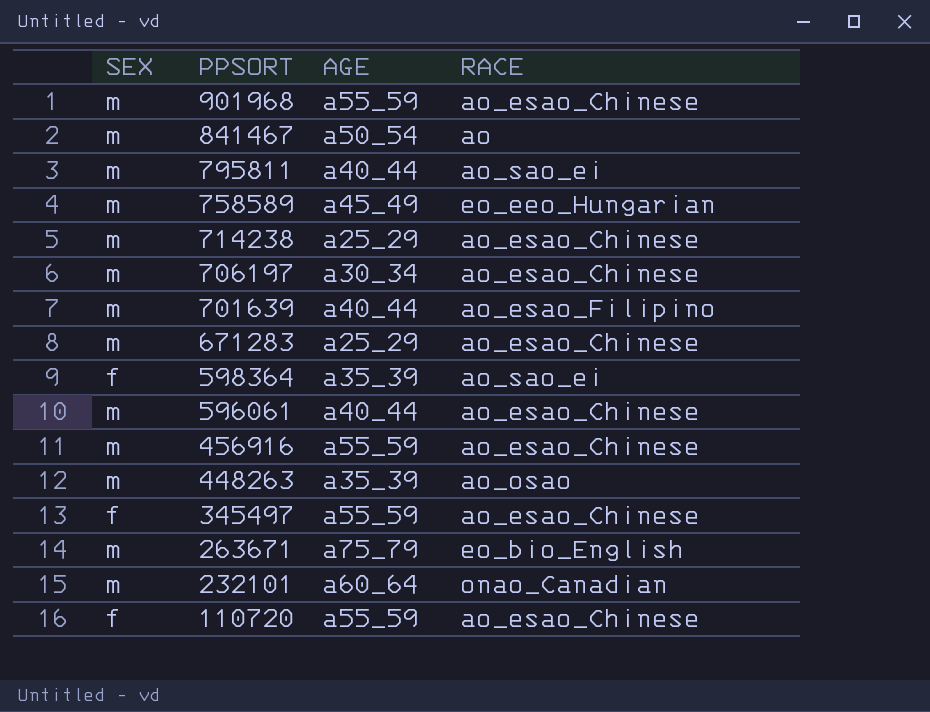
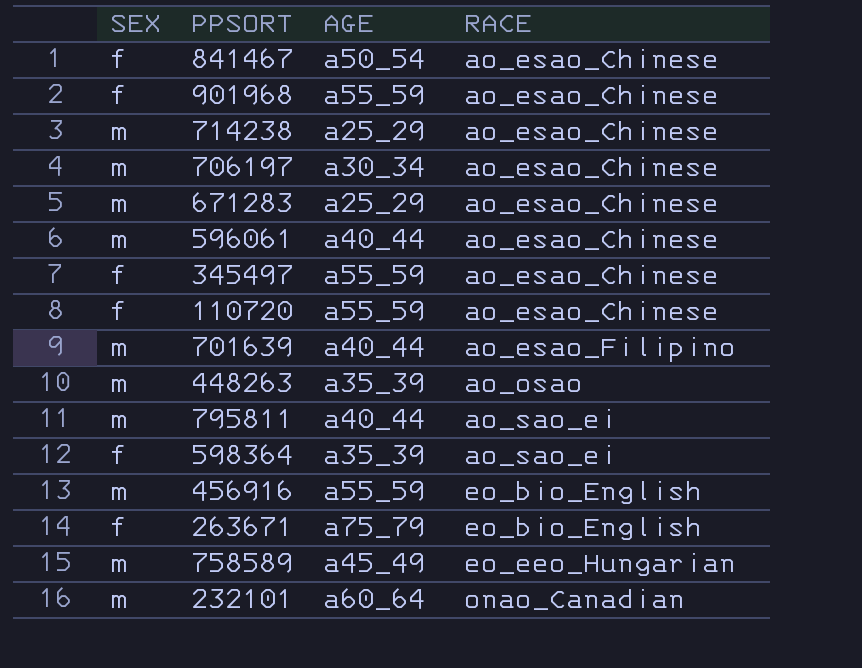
row order: PPSORT descending -> RACE ascending
841467 | SEX: m -> f
841467 | RACE: ao -> ao_esao_Chinese
901968 | SEX: m -> f
456916 | RACE: ao_esao_Chinese -> eo_bio_English
263671 | SEX: m -> f

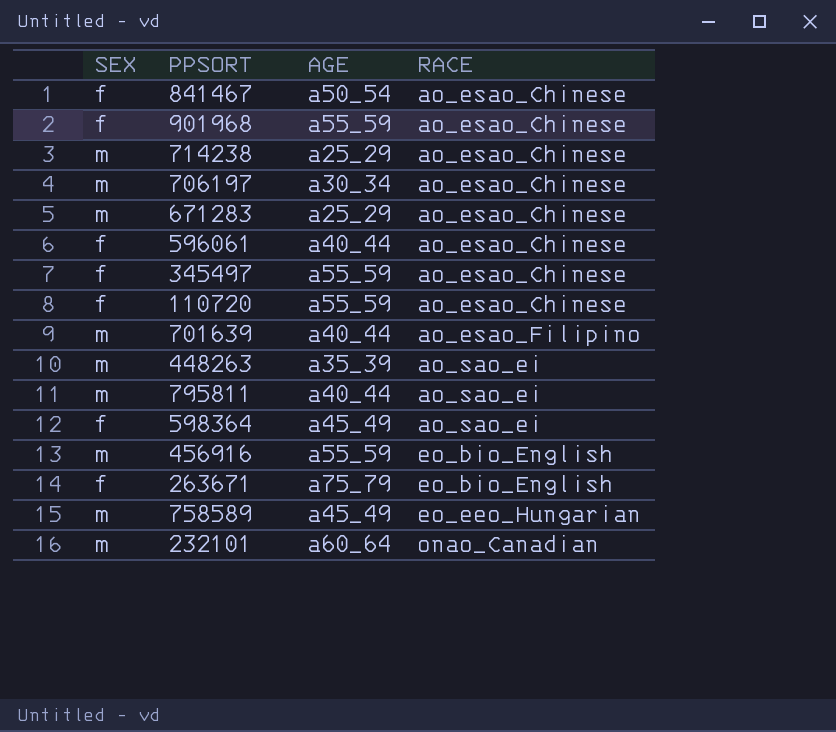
596061 | SEX: m -> f
448263 | RACE: ao_osao -> ao_sao_ei
598364 | AGE: a35_39 -> a45_49

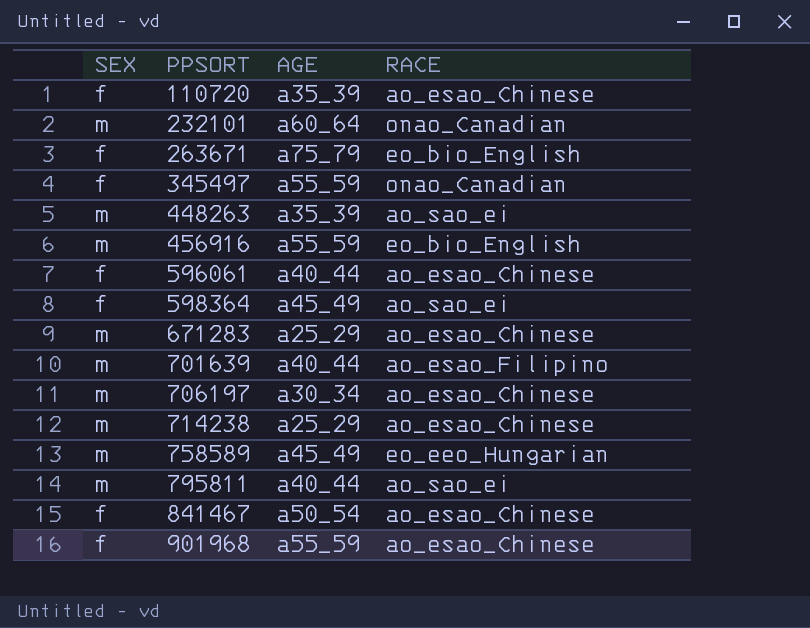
row order: RACE ascending -> PPSORT ascending
110720 | AGE: a55_59 -> a35_39
345497 | RACE: ao_esao_Chinese -> onao_Canadian

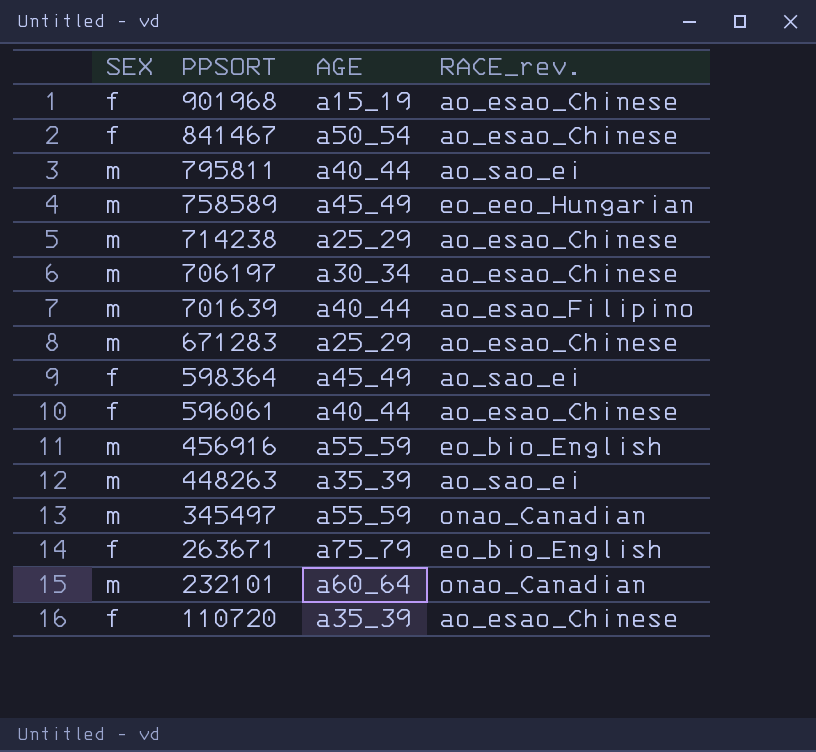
row order: PPSORT ascending -> PPSORT descending
column name: RACE -> RACE_rev.
901968 | AGE: a55_59 -> a15_19
345497 | SEX: f -> m

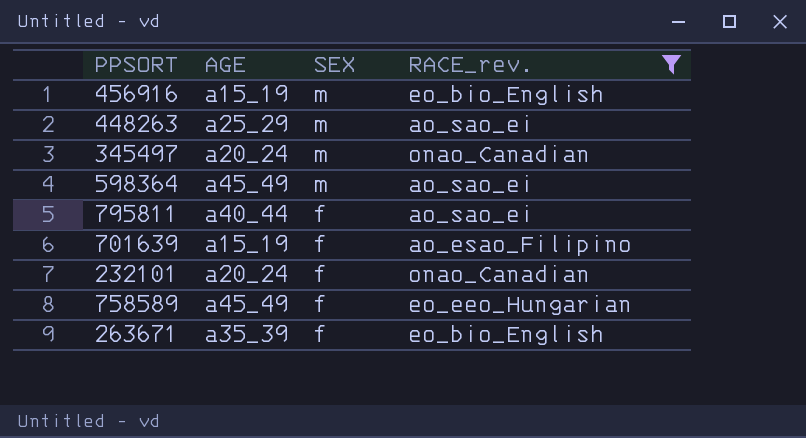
filter: none -> RACE_rev. != ao_esao_Chinese
row order: PPSORT descending -> SEX descending
column SEX | position: 1 -> 3
456916 | AGE: a55_59 -> a15_19
448263 | AGE: a35_39 -> a25_29
345497 | AGE: a55_59 -> a20_24
598364 | SEX: f -> m
795811 | SEX: m -> f
701639 | AGE: a40_44 -> a15_19
701639 | SEX: m -> f
232101 | AGE: a60_64 -> a20_24
232101 | SEX: m -> f
758589 | SEX: m -> f
263671 | AGE: a75_79 -> a35_39

